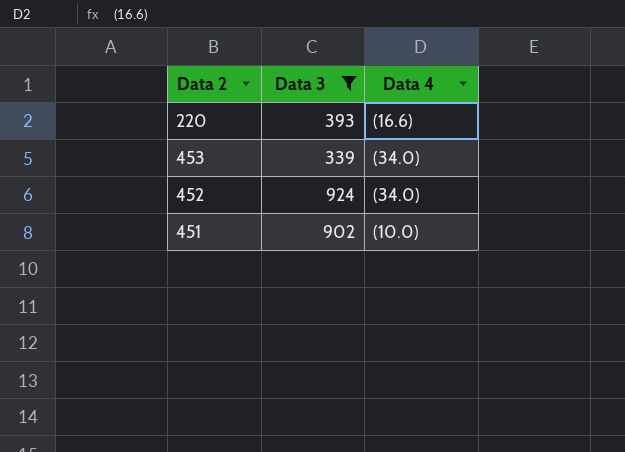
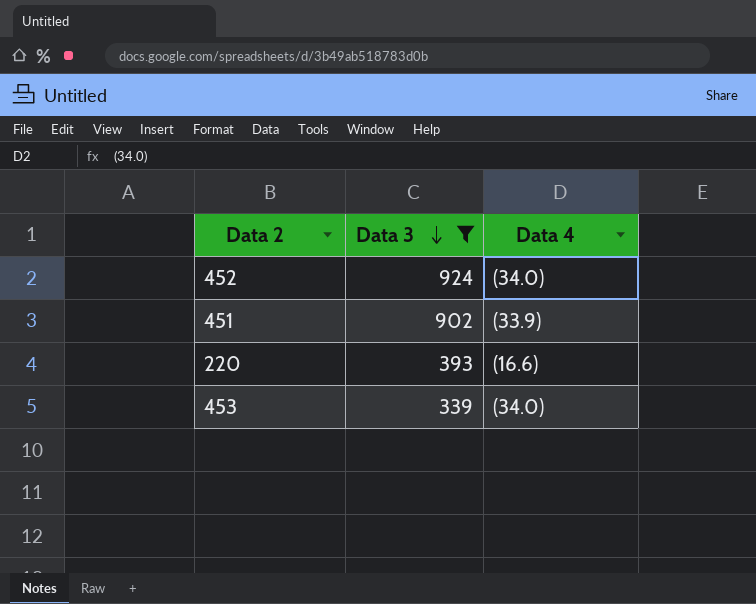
row order: none -> Data 3 descending
451 | Data 4: (10.0) -> (33.9)

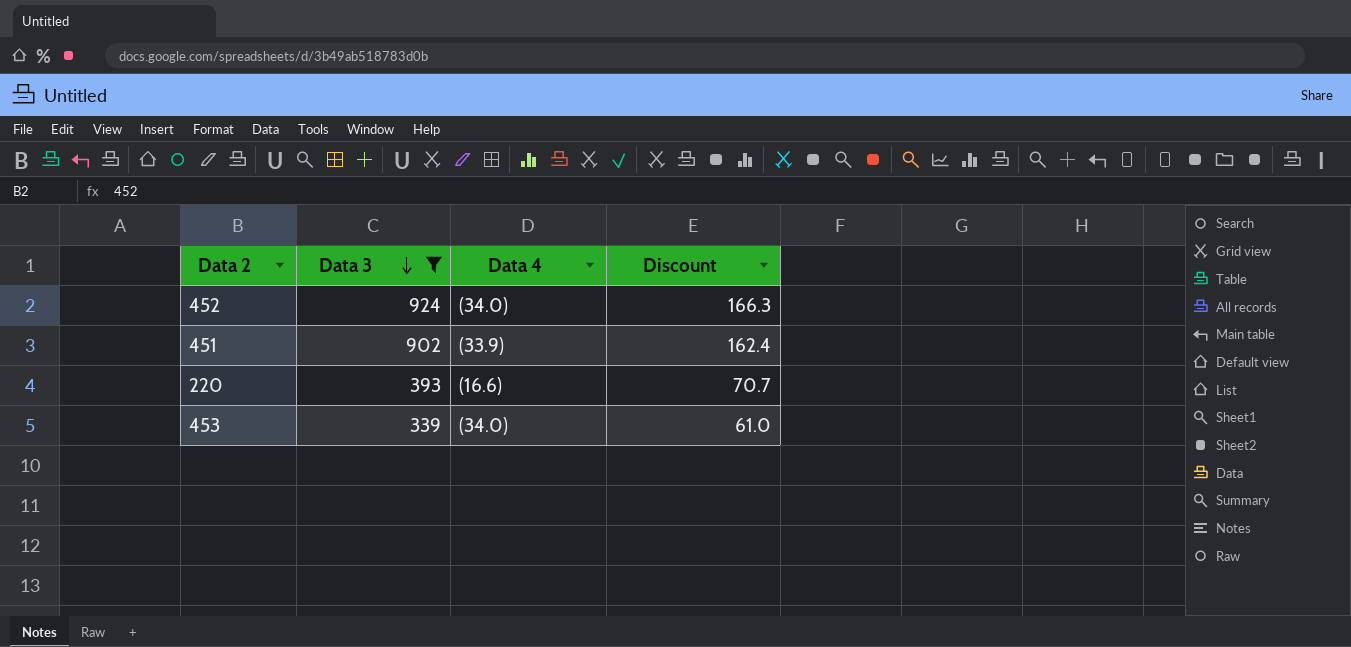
column Discount | formula: none -> [Data 3] * 0.18

